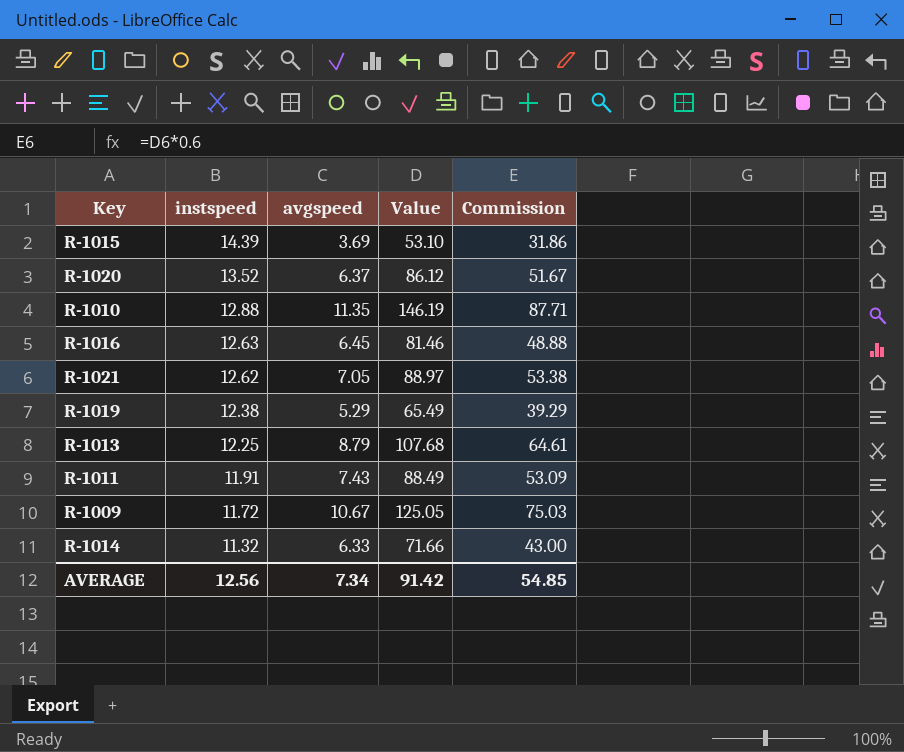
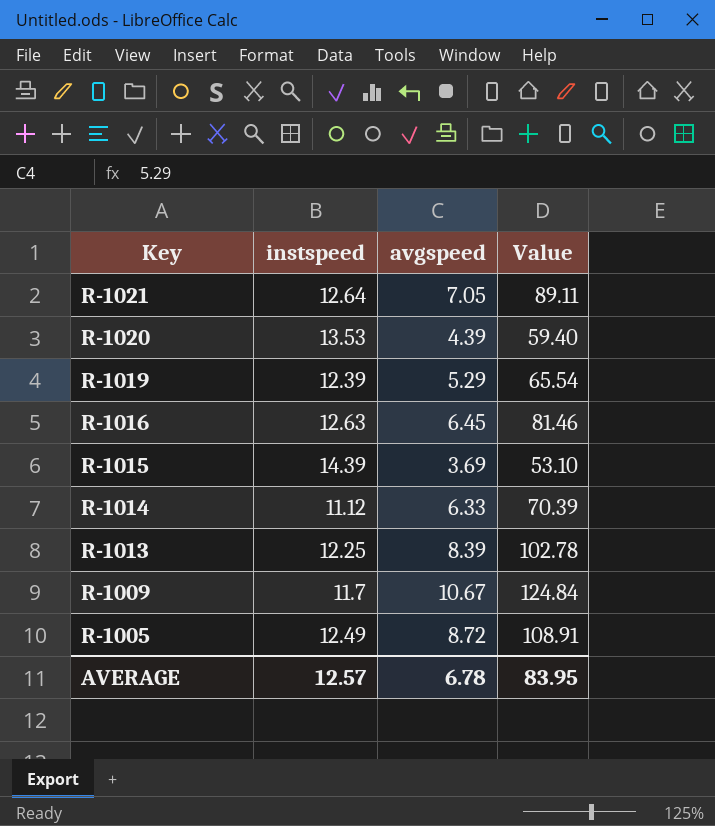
row order: instspeed descending -> Key descending
column Commission | formula: [Value] * 0.6 -> none
row R-1010: 12.88 | 11.35 | 146.19 | 87.71 -> none
row R-1011: 11.91 | 7.43 | 88.49 | 53.09 -> none
R-1021 | instspeed: 12.62 -> 12.64
R-1021 | Value: 88.97 -> 89.11
R-1020 | instspeed: 13.52 -> 13.53
R-1020 | avgspeed: 6.37 -> 4.39
R-1020 | Value: 86.12 -> 59.40
R-1019 | instspeed: 12.38 -> 12.39
R-1019 | Value: 65.49 -> 65.54
R-1014 | instspeed: 11.32 -> 11.12
R-1014 | Value: 71.66 -> 70.39
R-1013 | avgspeed: 8.79 -> 8.39
R-1013 | Value: 107.68 -> 102.78
R-1009 | instspeed: 11.72 -> 11.7
R-1009 | Value: 125.05 -> 124.84
row R-1005: none -> 12.49 | 8.72 | 108.91
AVERAGE | instspeed: 12.56 -> 12.57
AVERAGE | avgspeed: 7.34 -> 6.78
AVERAGE | Value: 91.42 -> 83.95

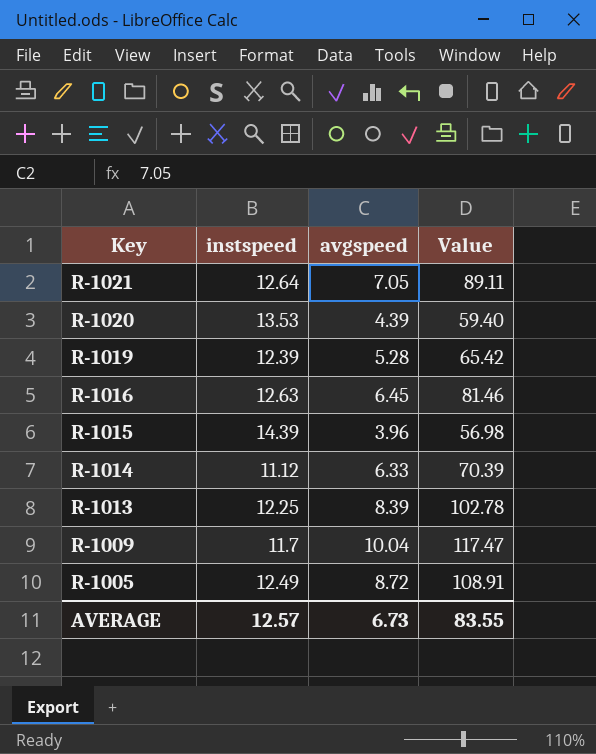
R-1019 | avgspeed: 5.29 -> 5.28
R-1019 | Value: 65.54 -> 65.42
R-1015 | avgspeed: 3.69 -> 3.96
R-1015 | Value: 53.10 -> 56.98
R-1009 | avgspeed: 10.67 -> 10.04
R-1009 | Value: 124.84 -> 117.47
AVERAGE | avgspeed: 6.78 -> 6.73
AVERAGE | Value: 83.95 -> 83.55

